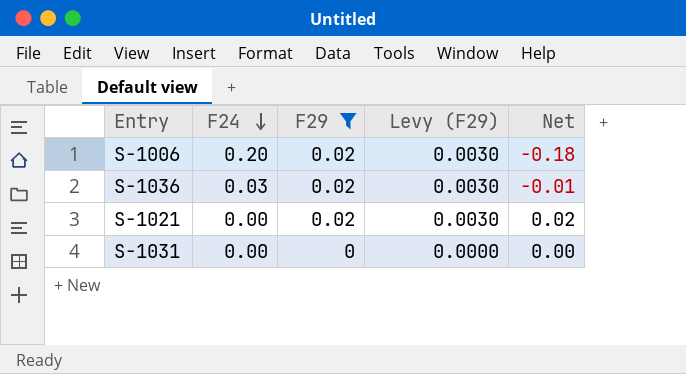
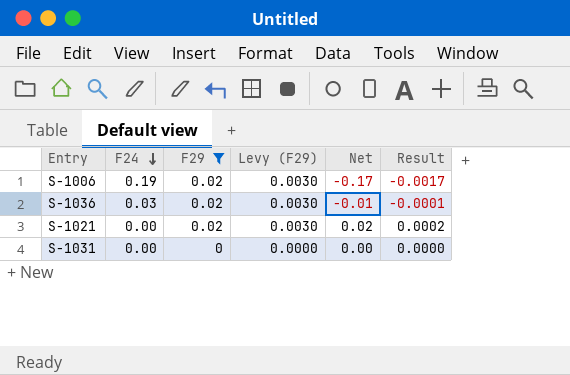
column Result | formula: none -> [Net] * 0.01
S-1006 | F24: 0.20 -> 0.19
S-1006 | Net: -0.18 -> -0.17

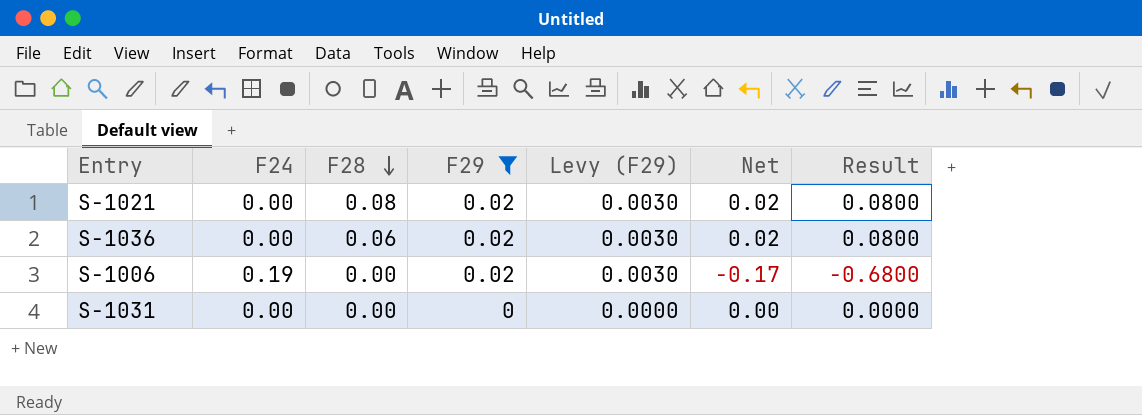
row order: F24 descending -> F28 descending
column F28 | position: none -> 3
column Result | formula: [Net] * 0.01 -> [Net] * 4
S-1036 | F24: 0.03 -> 0.00
S-1036 | Net: -0.01 -> 0.02

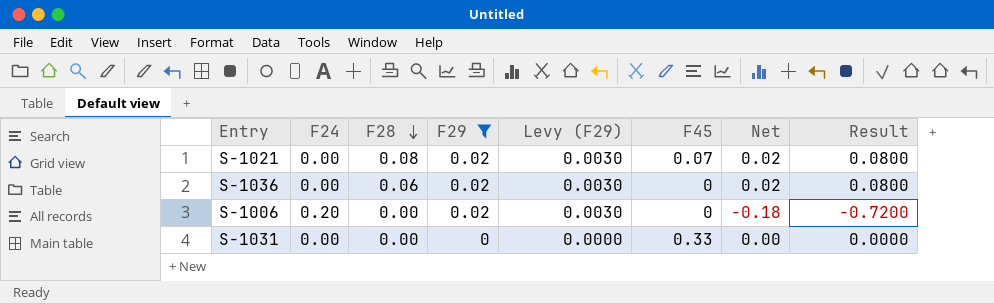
column F45 | position: none -> 6
S-1006 | F24: 0.19 -> 0.20
S-1006 | Net: -0.17 -> -0.18
S-1006 | Result: -0.6800 -> -0.7200

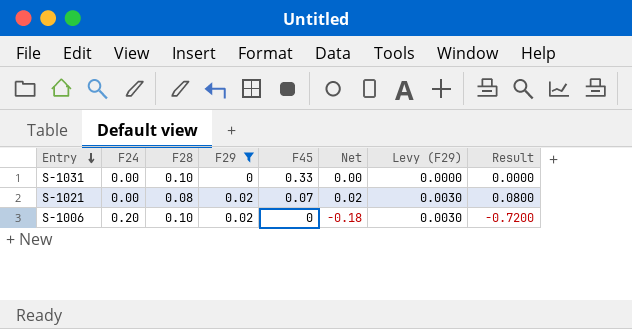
row order: F28 descending -> Entry descending
column Levy (F29) | position: 5 -> 7
row S-1036: 0.00 | 0.06 | 0.02 | 0.0030 | 0 | 0.02 | 0.0800 -> none
S-1031 | F28: 0.00 -> 0.10
S-1006 | F28: 0.00 -> 0.10

